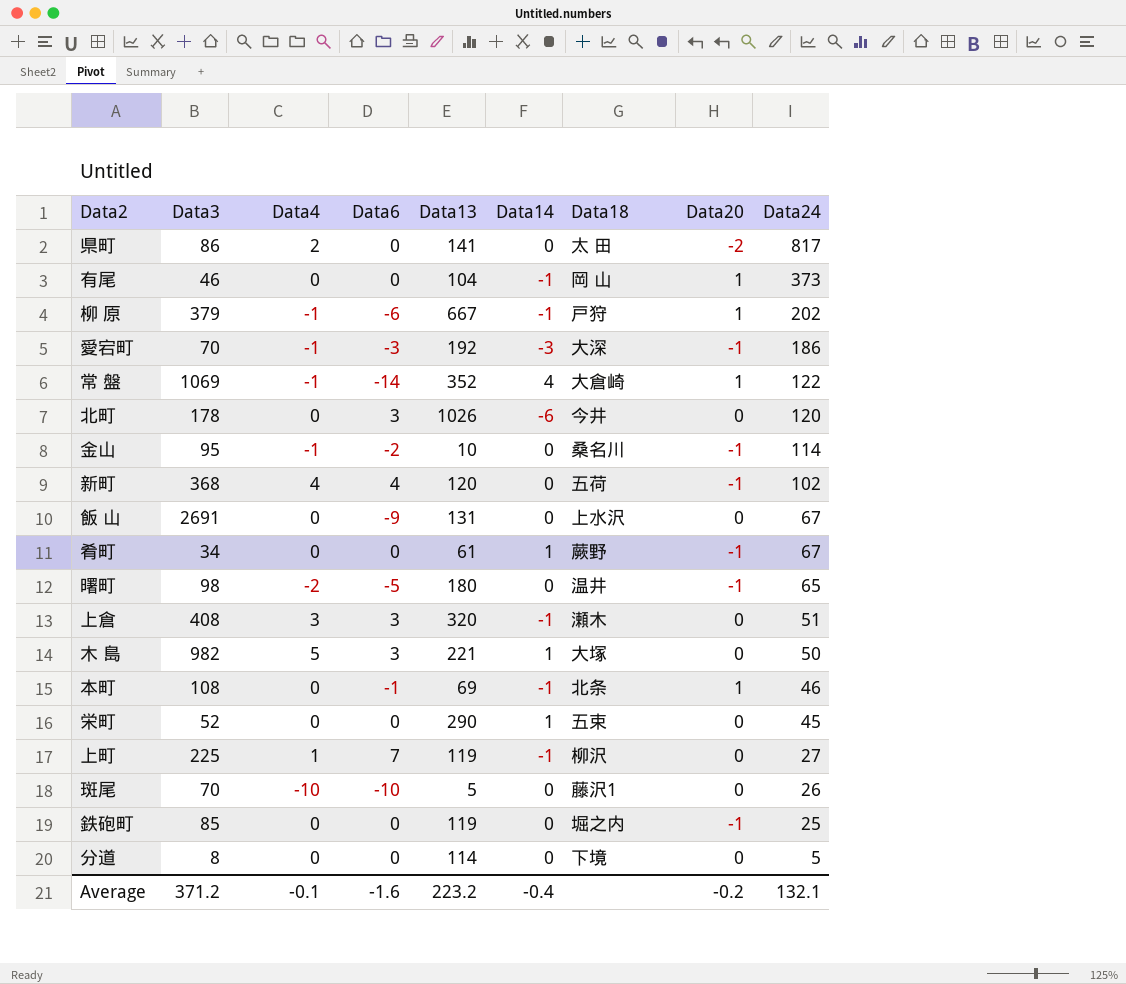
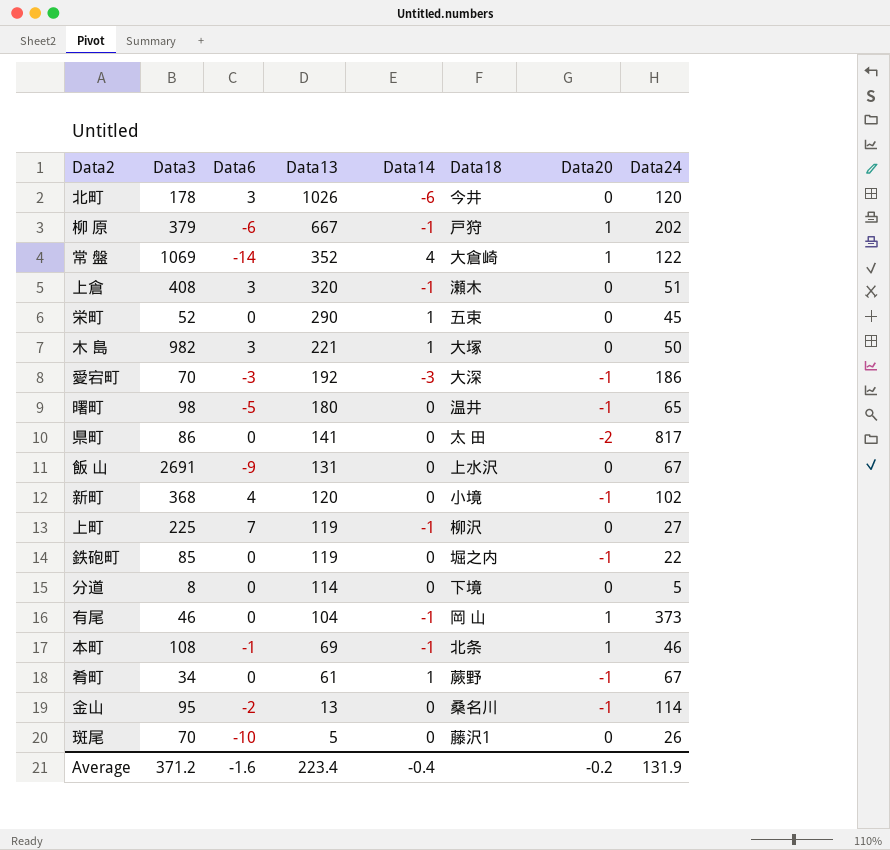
row order: Data24 descending -> Data13 descending
column Data4 | position: 3 -> none
新町 | Data18: 五荷 -> 小境
鉄砲町 | Data24: 25 -> 22
金山 | Data13: 10 -> 13
Average | Data13: 223.2 -> 223.4
Average | Data24: 132.1 -> 131.9

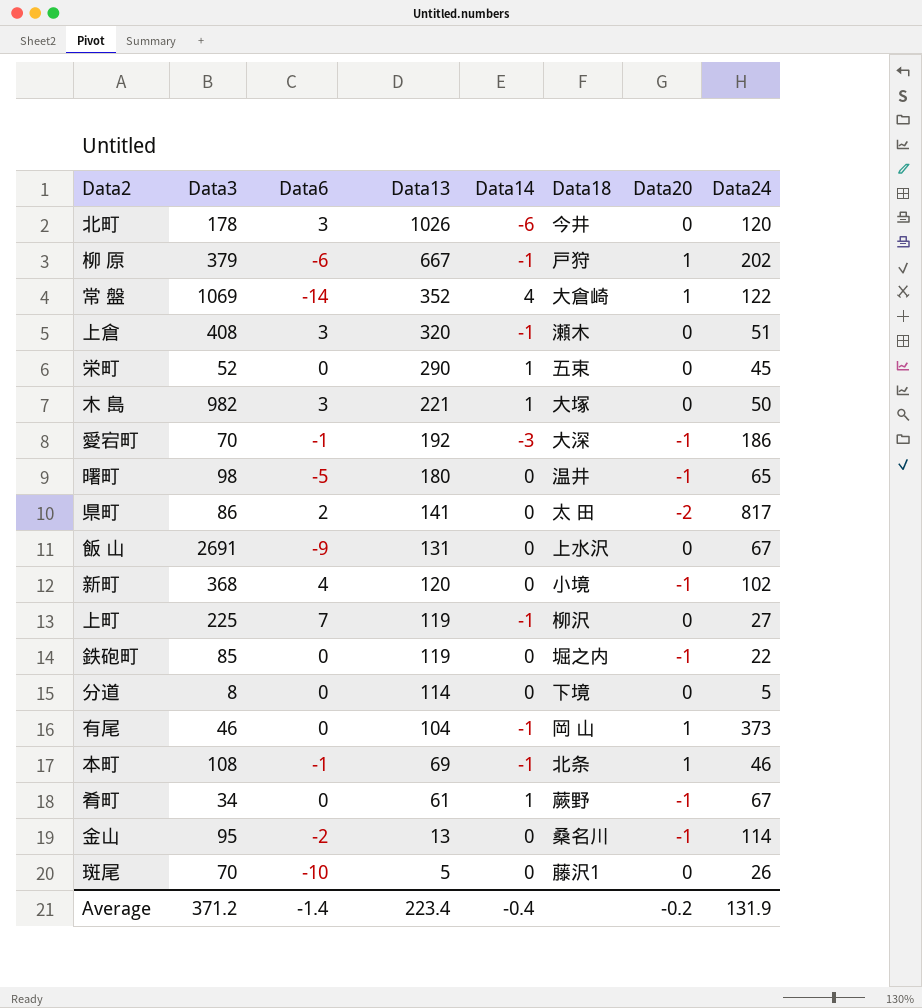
愛宕町 | Data6: -3 -> -1
県町 | Data6: 0 -> 2
Average | Data6: -1.6 -> -1.4

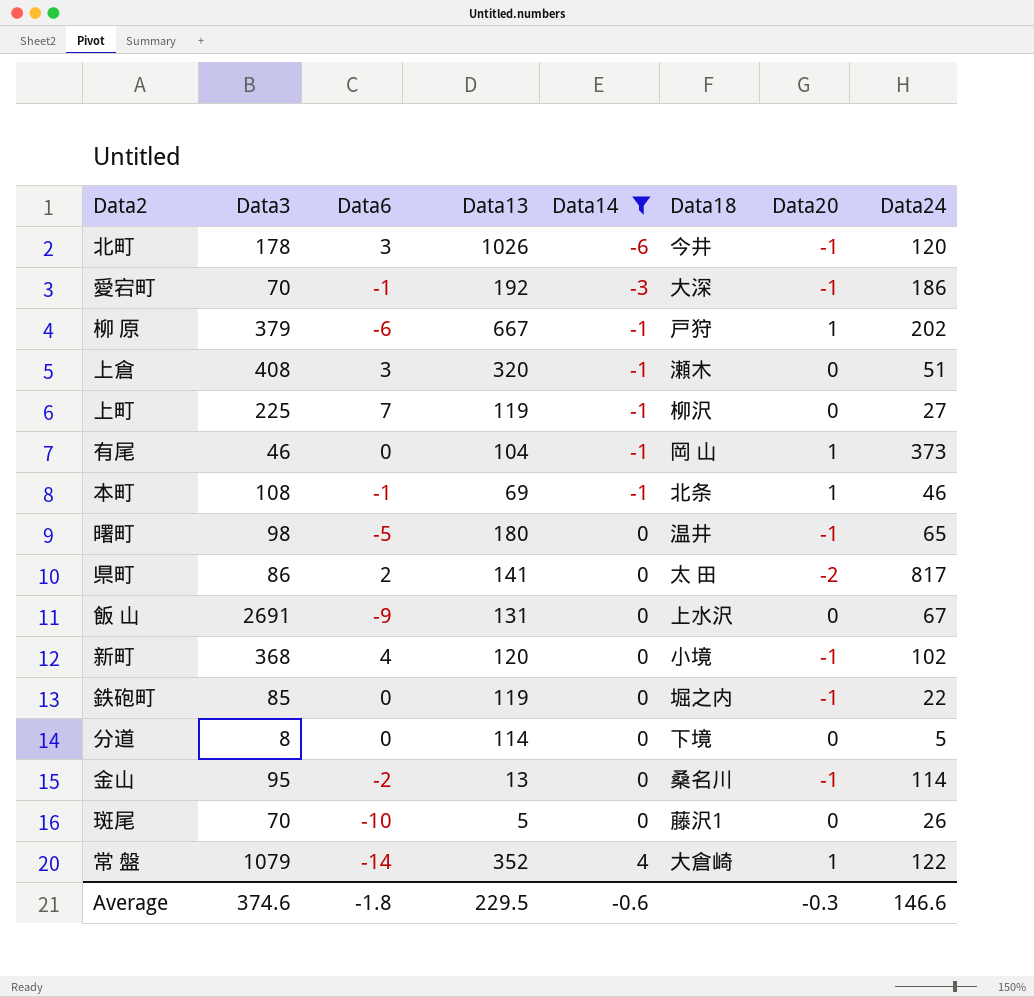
filter: none -> Data14 != 1
row order: Data13 descending -> Data14 ascending
北町 | Data20: 0 -> -1
常 盤 | Data3: 1069 -> 1079
Average | Data3: 371.2 -> 374.6
Average | Data6: -1.4 -> -1.8
Average | Data13: 223.4 -> 229.5
Average | Data14: -0.4 -> -0.6
Average | Data20: -0.2 -> -0.3
Average | Data24: 131.9 -> 146.6

